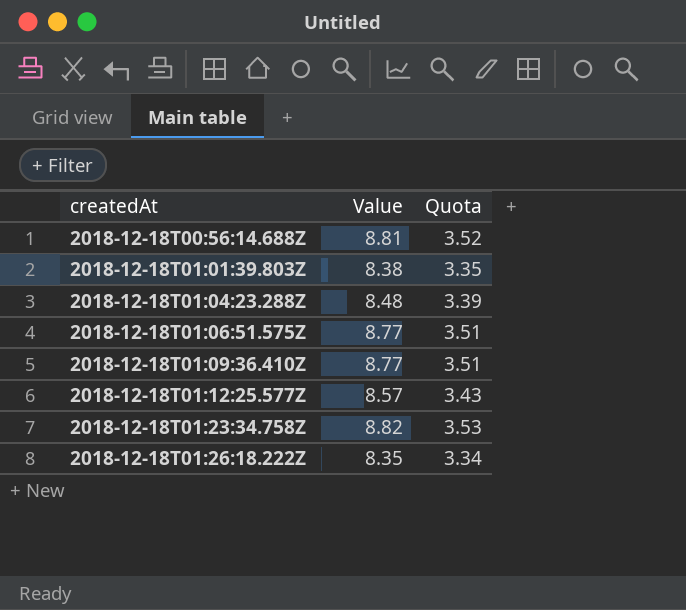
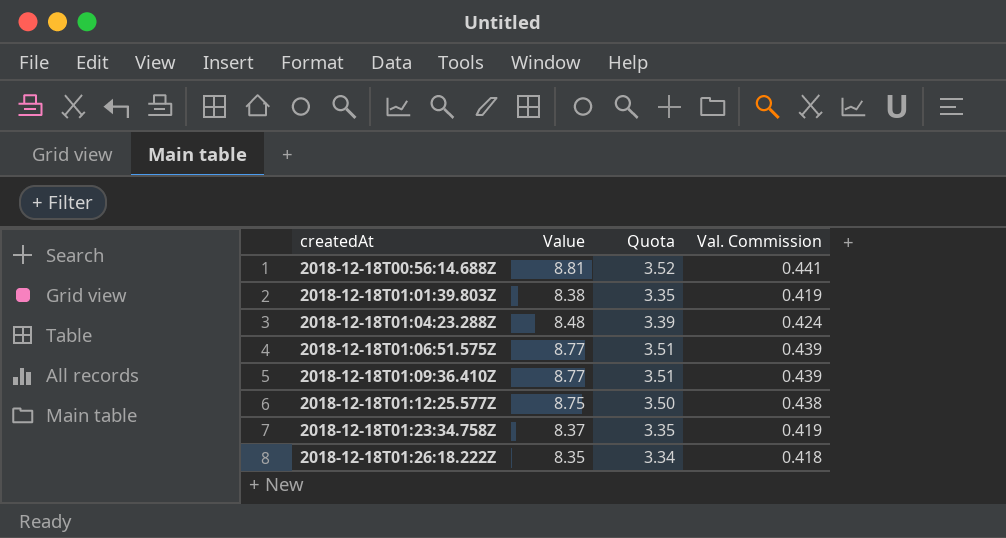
column Val. Commission | formula: none -> [Value] * 0.05
2018-12-18T01:12:25.577Z | Value: 8.57 -> 8.75
2018-12-18T01:12:25.577Z | Quota: 3.43 -> 3.50
2018-12-18T01:23:34.758Z | Value: 8.82 -> 8.37
2018-12-18T01:23:34.758Z | Quota: 3.53 -> 3.35

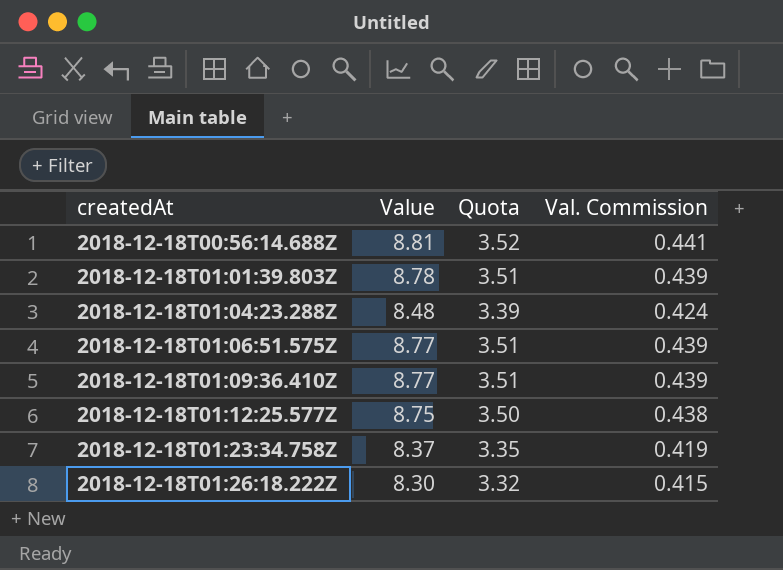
2018-12-18T01:01:39.803Z | Value: 8.38 -> 8.78
2018-12-18T01:01:39.803Z | Quota: 3.35 -> 3.51
2018-12-18T01:01:39.803Z | Val. Commission: 0.419 -> 0.439
2018-12-18T01:26:18.222Z | Value: 8.35 -> 8.30
2018-12-18T01:26:18.222Z | Quota: 3.34 -> 3.32
2018-12-18T01:26:18.222Z | Val. Commission: 0.418 -> 0.415

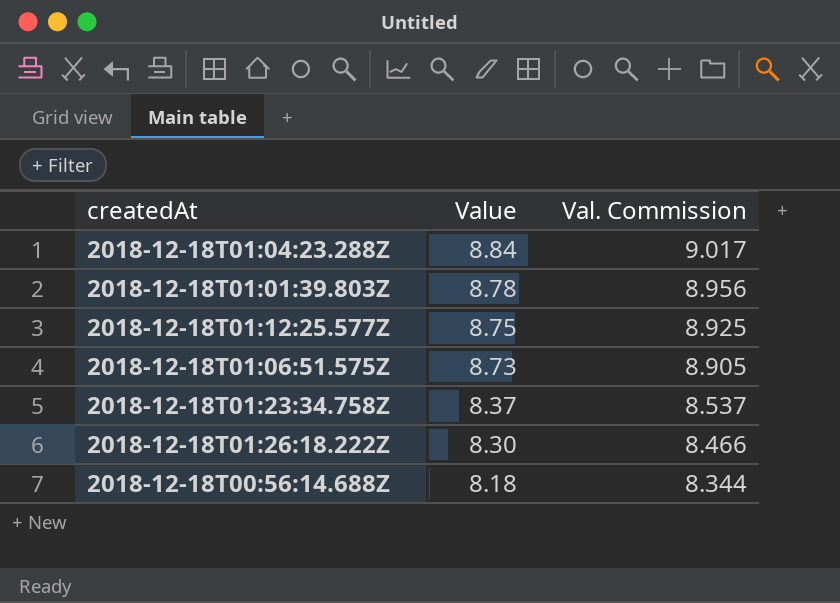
row order: createdAt ascending -> Value descending
column Quota | formula: [Value] * 0.4 -> none
column Val. Commission | formula: [Value] * 0.05 -> [Value] * 1.02
row 2018-12-18T01:09:36.410Z: 8.77 | 3.51 | 0.439 -> none
2018-12-18T01:04:23.288Z | Value: 8.48 -> 8.84
2018-12-18T01:06:51.575Z | Value: 8.77 -> 8.73
2018-12-18T00:56:14.688Z | Value: 8.81 -> 8.18

